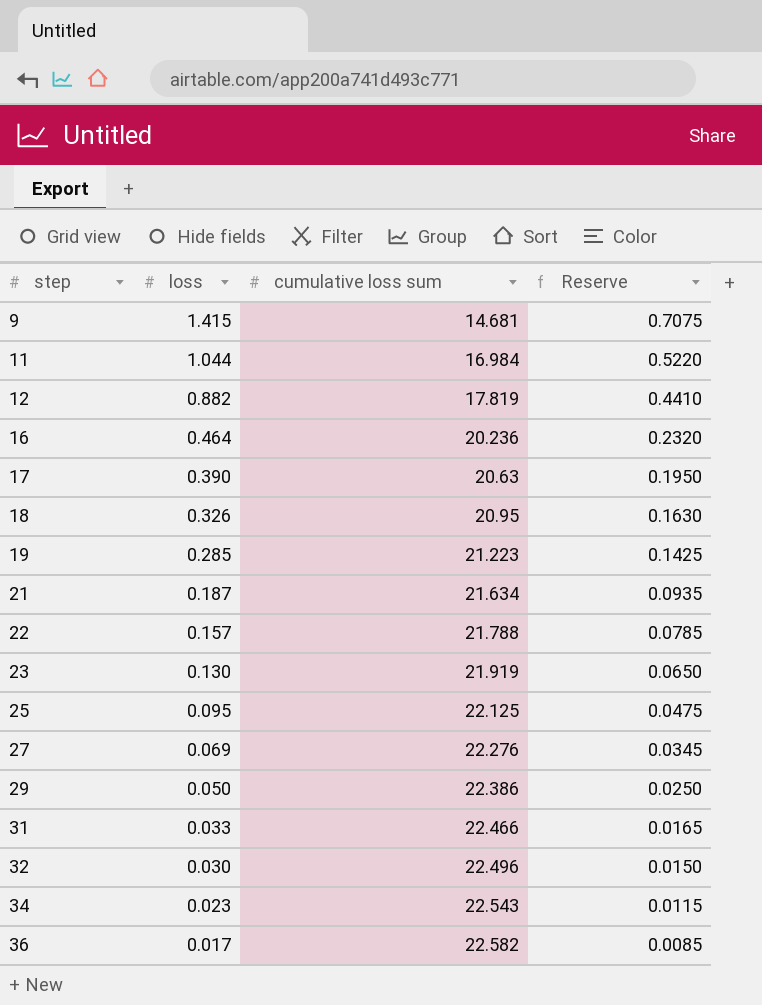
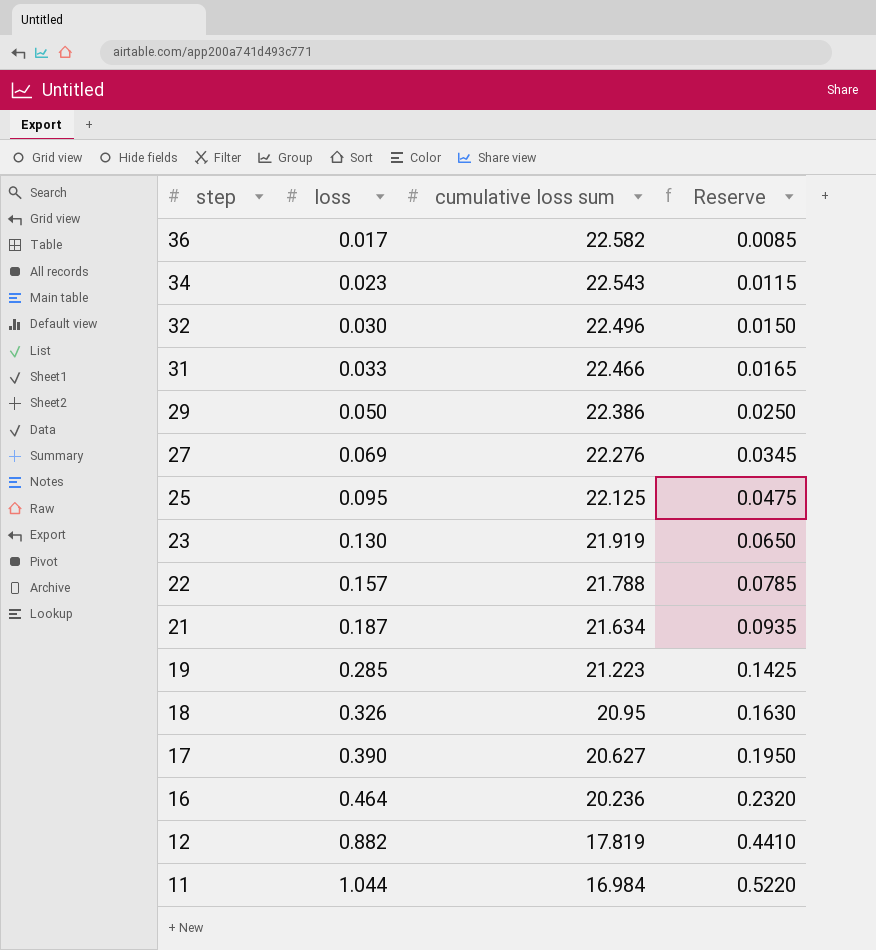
row order: step ascending -> step descending
row 9: 1.415 | 14.681 | 0.7075 -> none
17 | cumulative loss sum: 20.63 -> 20.627

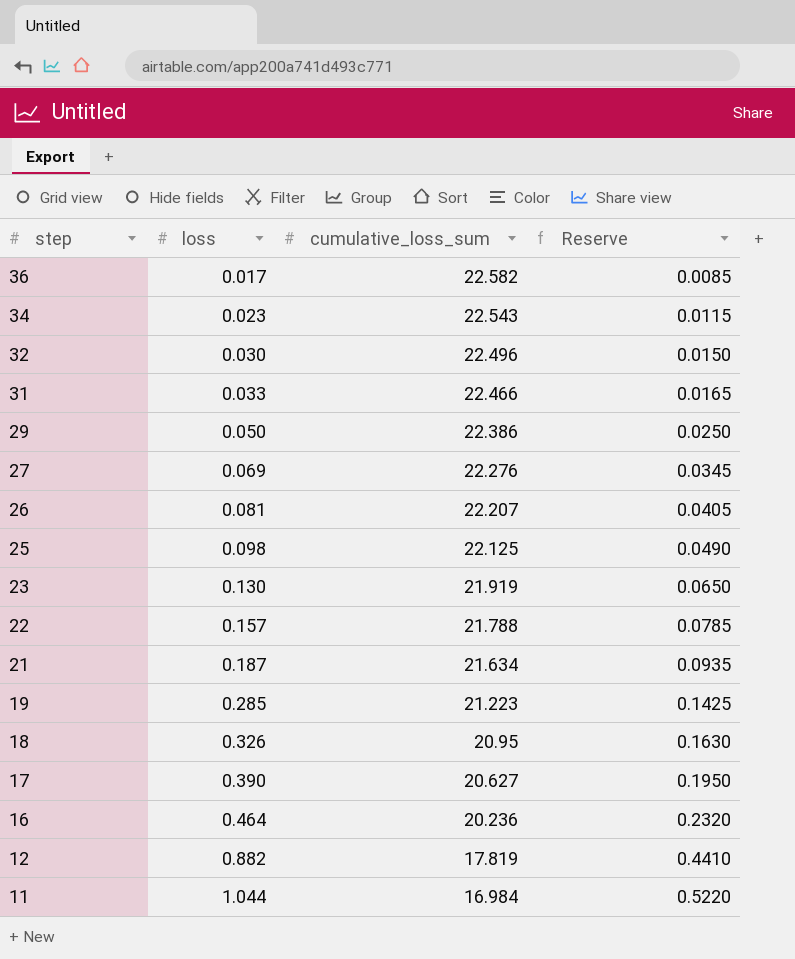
column name: cumulative loss sum -> cumulative_loss_sum
row 26: none -> 0.081 | 22.207 | 0.0405
25 | loss: 0.095 -> 0.098
25 | Reserve: 0.0475 -> 0.0490

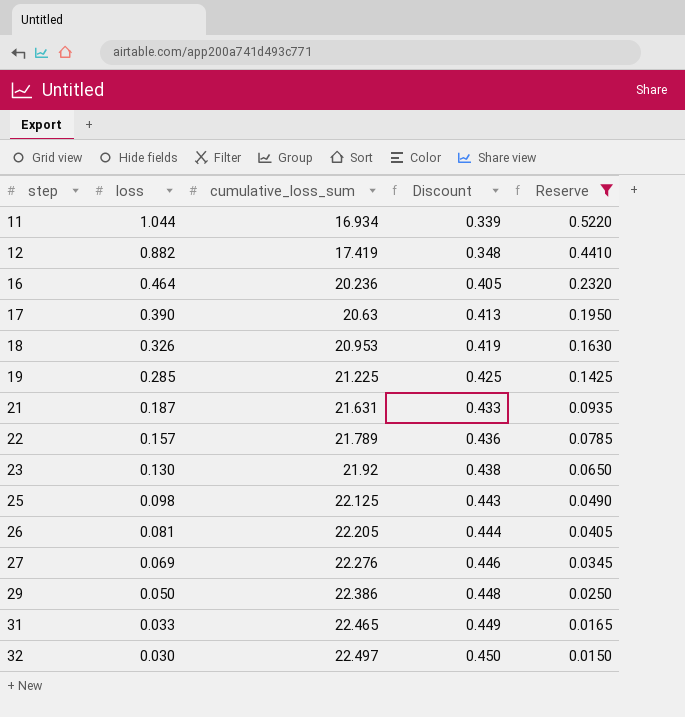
filter: none -> Reserve >= 0.0150
row order: step descending -> step ascending
column Discount | formula: none -> [cumulative_loss_sum] * 0.02
11 | cumulative_loss_sum: 16.984 -> 16.934
12 | cumulative_loss_sum: 17.819 -> 17.419
17 | cumulative_loss_sum: 20.627 -> 20.63
18 | cumulative_loss_sum: 20.95 -> 20.953
19 | cumulative_loss_sum: 21.223 -> 21.225
21 | cumulative_loss_sum: 21.634 -> 21.631
22 | cumulative_loss_sum: 21.788 -> 21.789
23 | cumulative_loss_sum: 21.919 -> 21.92
26 | cumulative_loss_sum: 22.207 -> 22.205
31 | cumulative_loss_sum: 22.466 -> 22.465
32 | cumulative_loss_sum: 22.496 -> 22.497

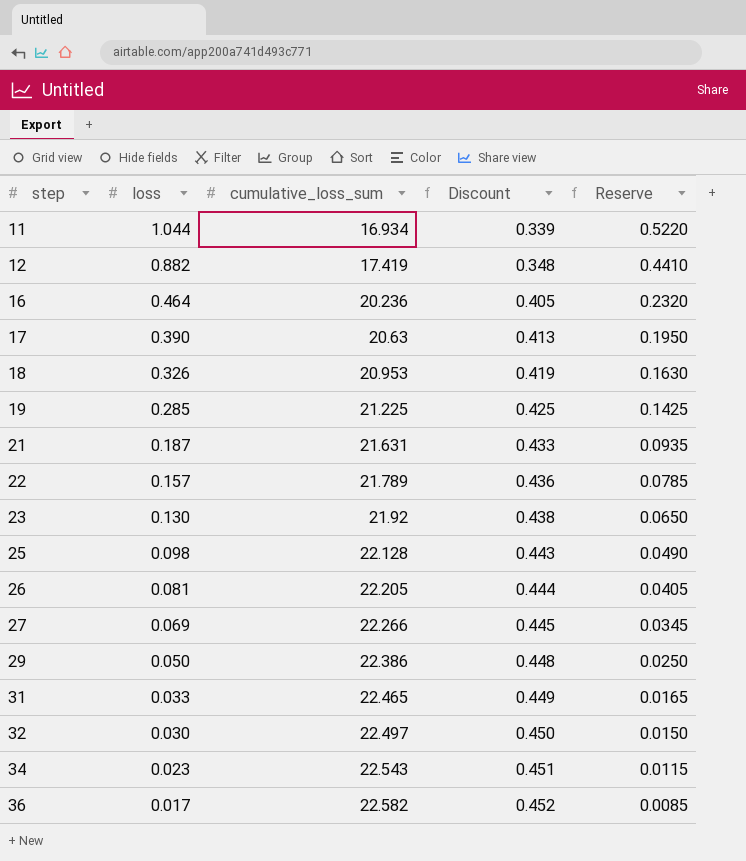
filter: Reserve >= 0.0150 -> none
25 | cumulative_loss_sum: 22.125 -> 22.128
27 | cumulative_loss_sum: 22.276 -> 22.266
27 | Discount: 0.446 -> 0.445

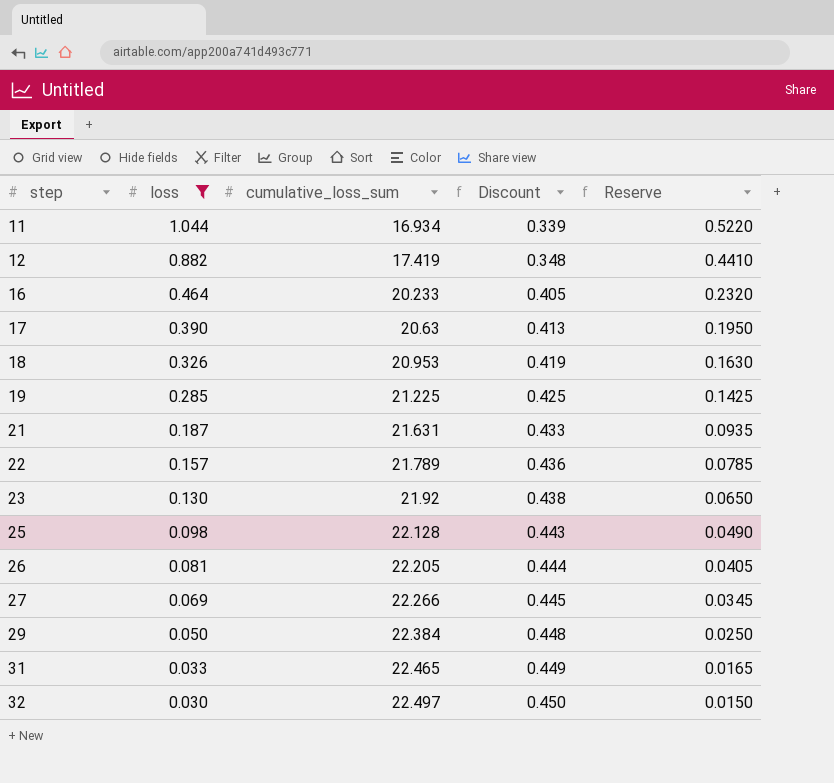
filter: none -> loss >= 0.030
16 | cumulative_loss_sum: 20.236 -> 20.233
29 | cumulative_loss_sum: 22.386 -> 22.384

